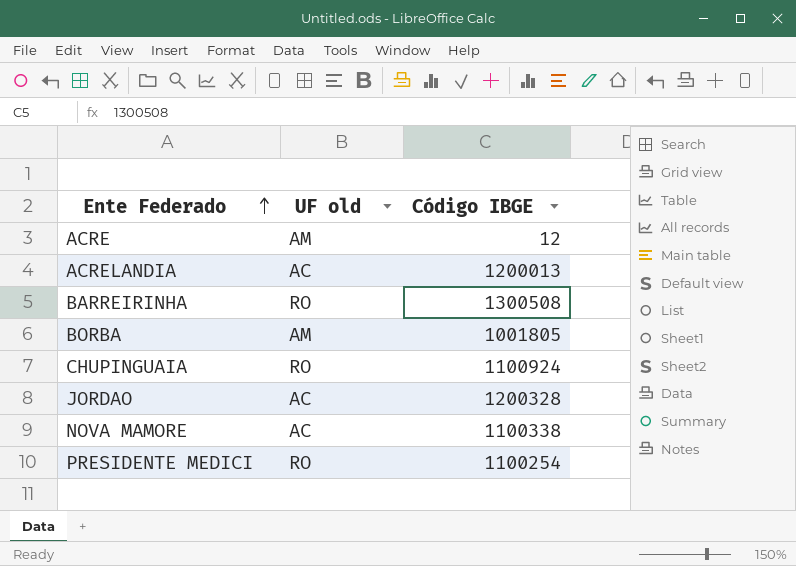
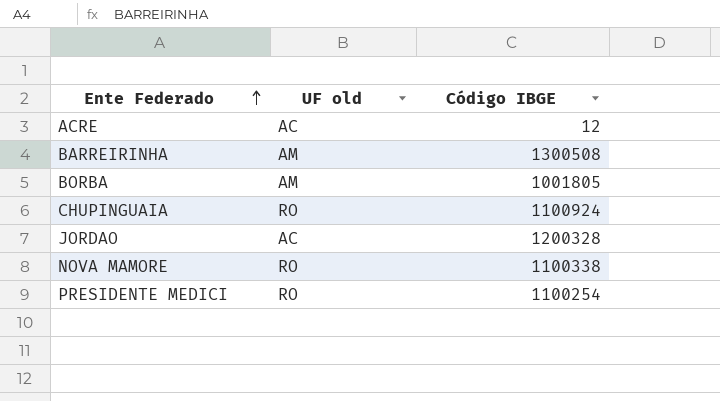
row ACRELANDIA: AC | 1200013 -> none
ACRE | UF old: AM -> AC
BARREIRINHA | UF old: RO -> AM
NOVA MAMORE | UF old: AC -> RO

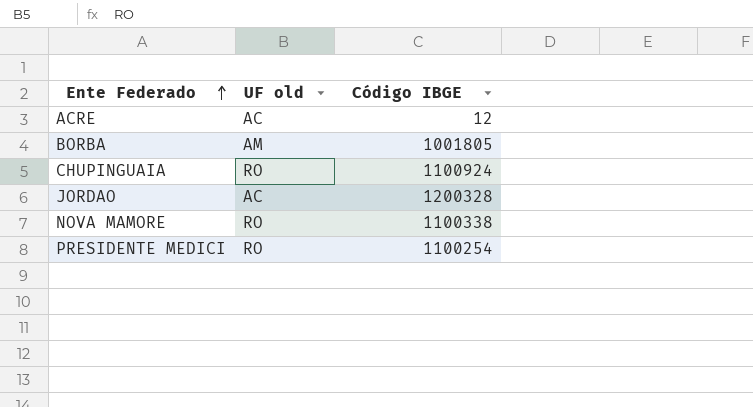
row BARREIRINHA: AM | 1300508 -> none

